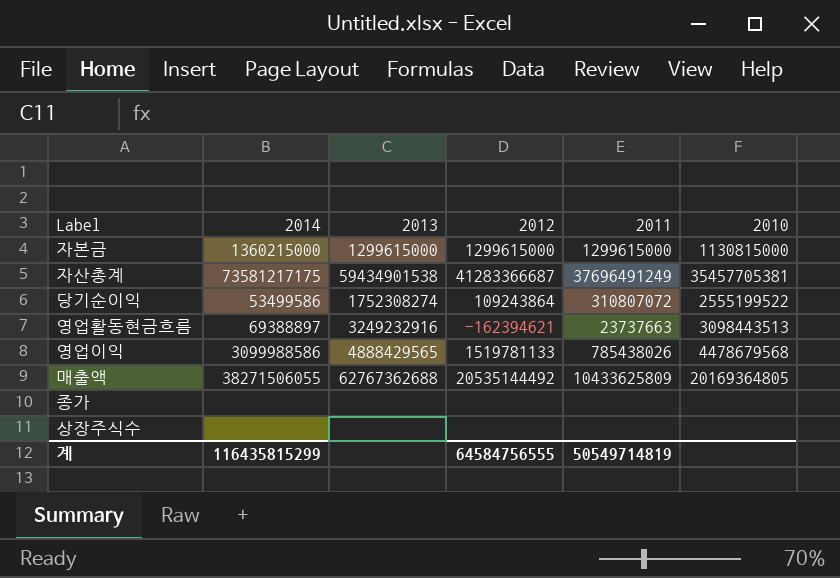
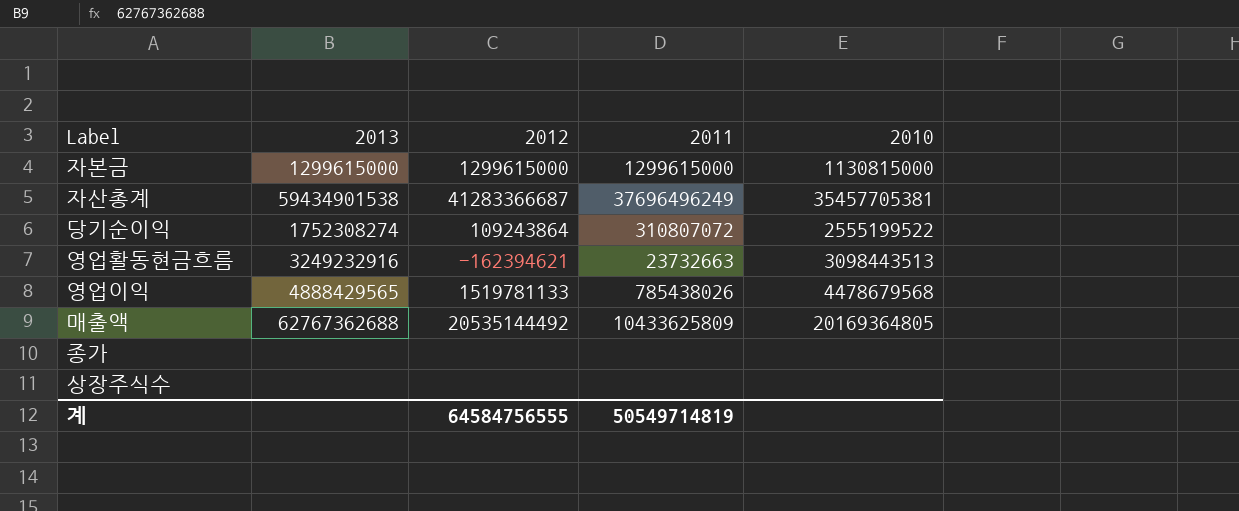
column 2014 | position: 2 -> none
자산총계 | 2011: 37696491249 -> 37696496249
영업활동현금흐름 | 2011: 23737663 -> 23732663

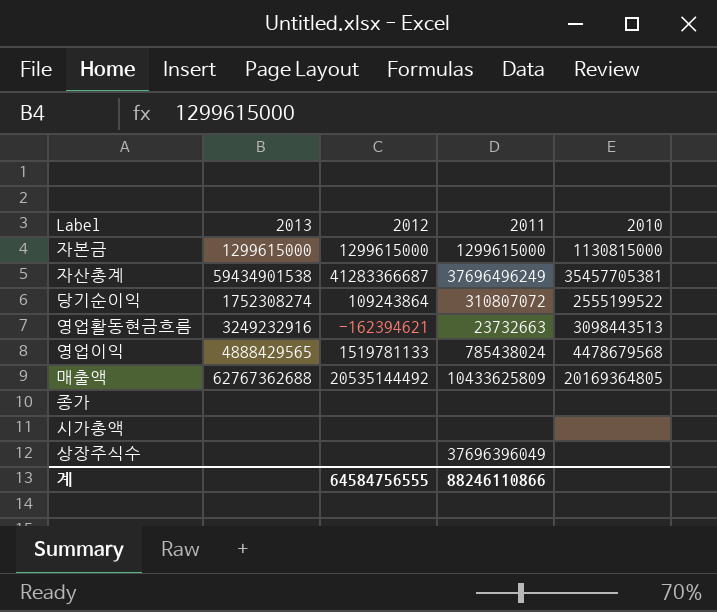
영업이익 | 2011: 785438026 -> 785438024
row 시가총액: none -> none | none | none | none
상장주식수 | 2011: none -> 37696396049
계 | 2011: 50549714819 -> 88246110866

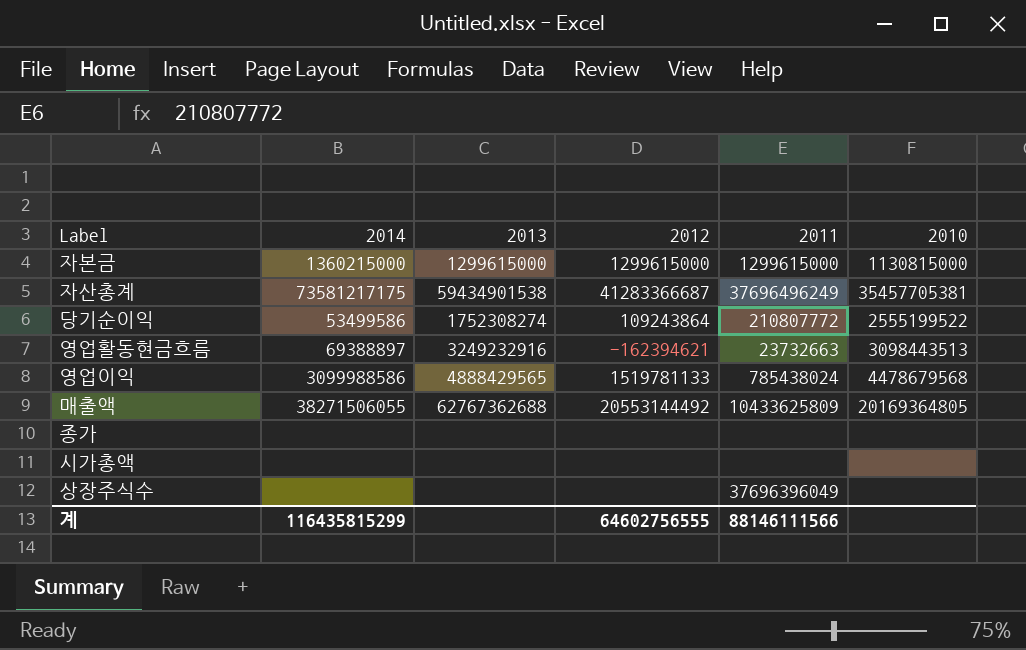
column 2014 | position: none -> 2
당기순이익 | 2011: 310807072 -> 210807772
매출액 | 2012: 20535144492 -> 20553144492
계 | 2012: 64584756555 -> 64602756555
계 | 2011: 88246110866 -> 88146111566

